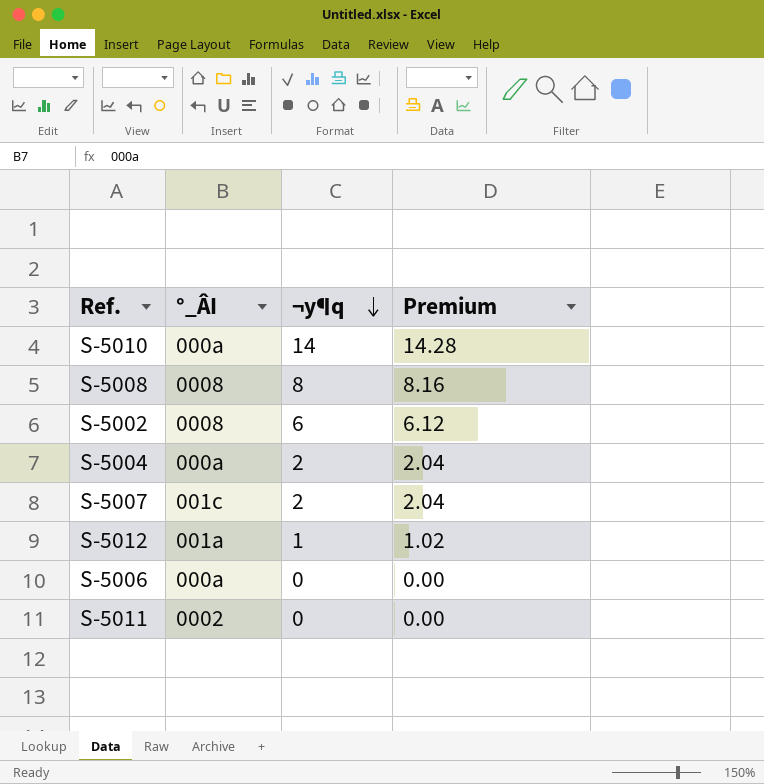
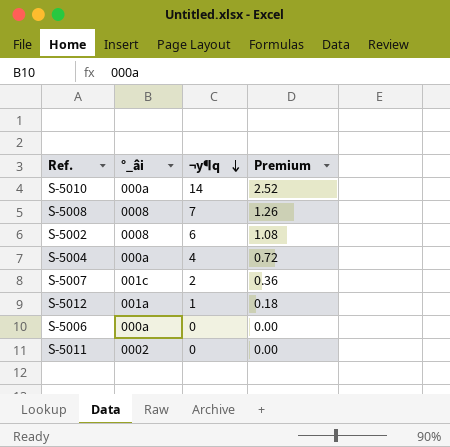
column name: °_ÂI -> °_âi
column Premium | formula: [¬y¶q] * 1.02 -> [¬y¶q] * 0.18
S-5008 | ¬y¶q: 8 -> 7
S-5004 | ¬y¶q: 2 -> 4

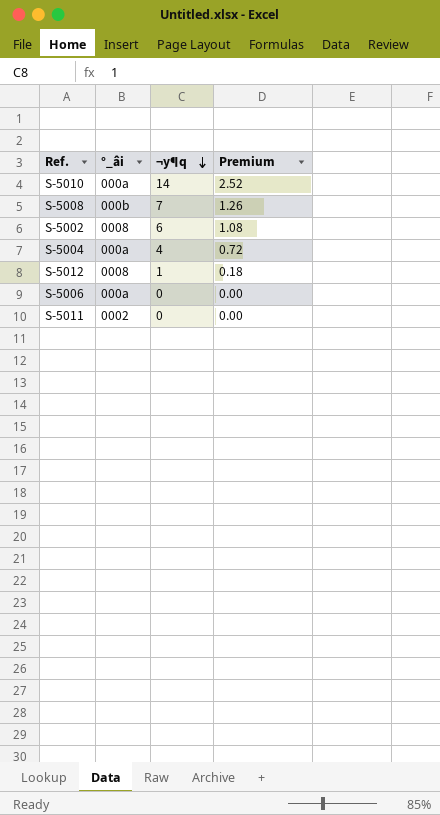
row S-5007: 001c | 2 | 0.36 -> none
S-5008 | °_âi: 0008 -> 000b
S-5012 | °_âi: 001a -> 0008

